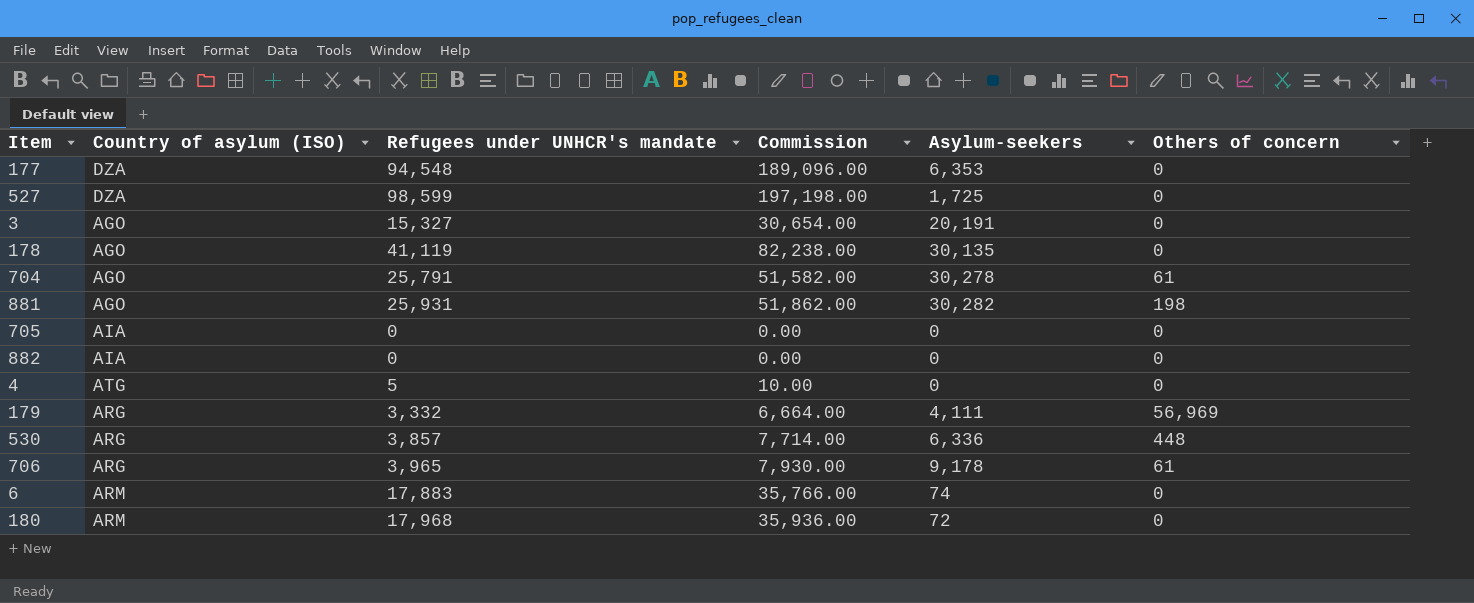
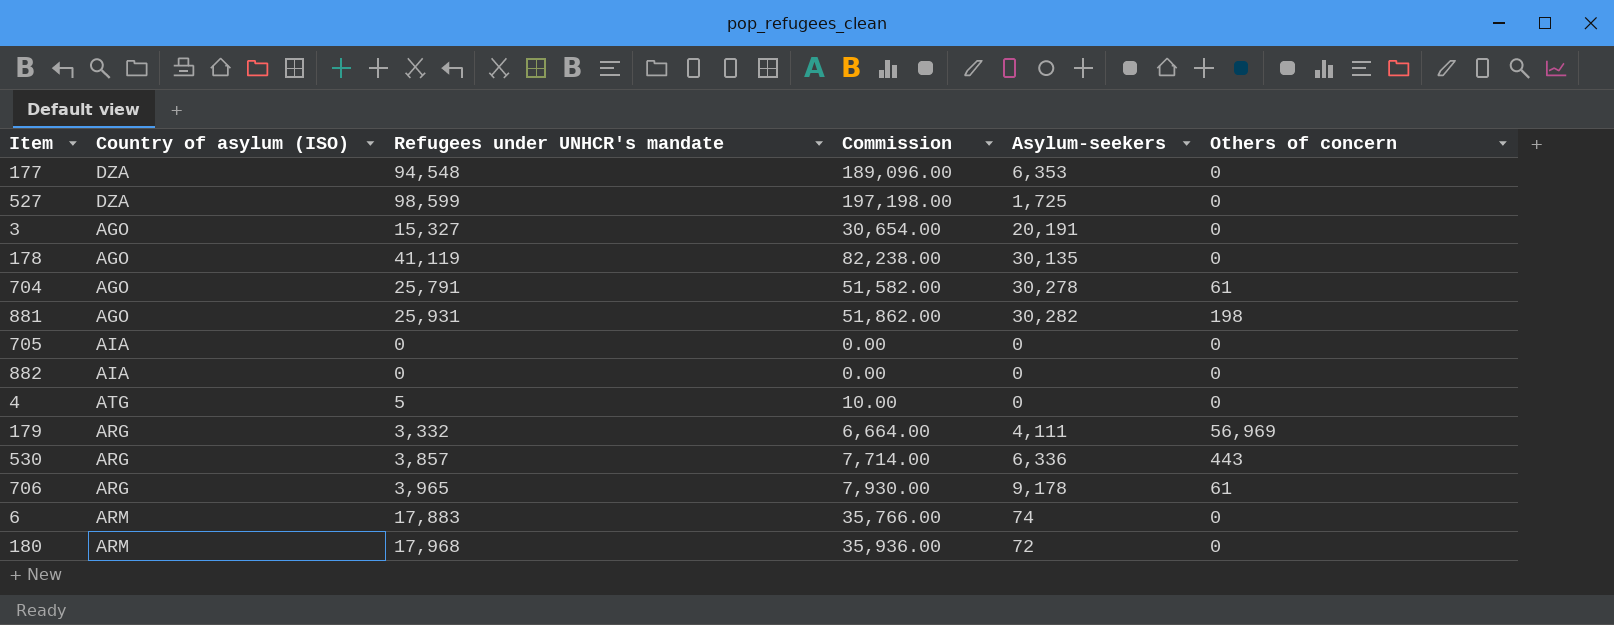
530 | Others of concern: 448 -> 443

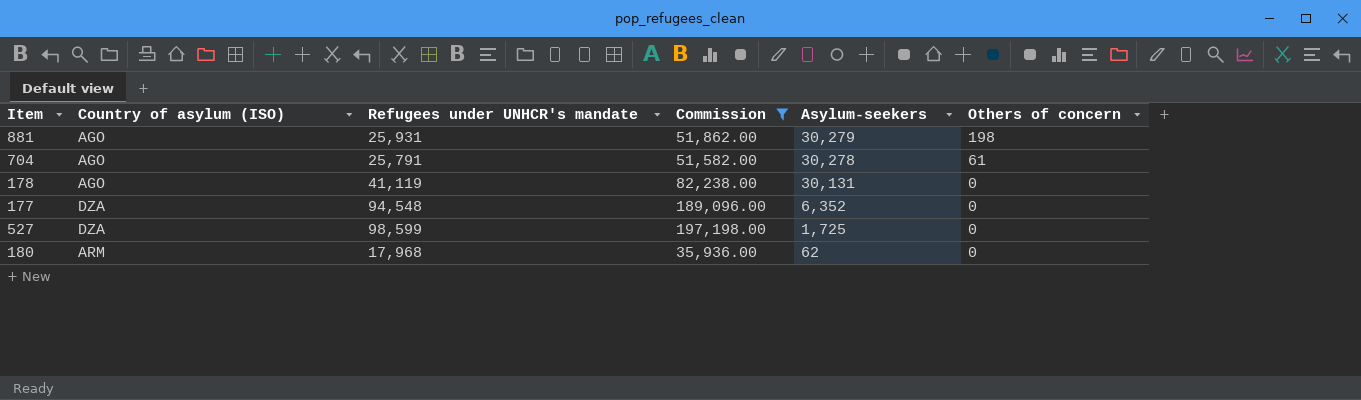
filter: none -> Commission >= 35,936.00
row order: none -> Asylum-seekers descending
881 | Asylum-seekers: 30,282 -> 30,279
178 | Asylum-seekers: 30,135 -> 30,131
177 | Asylum-seekers: 6,353 -> 6,352
180 | Asylum-seekers: 72 -> 62

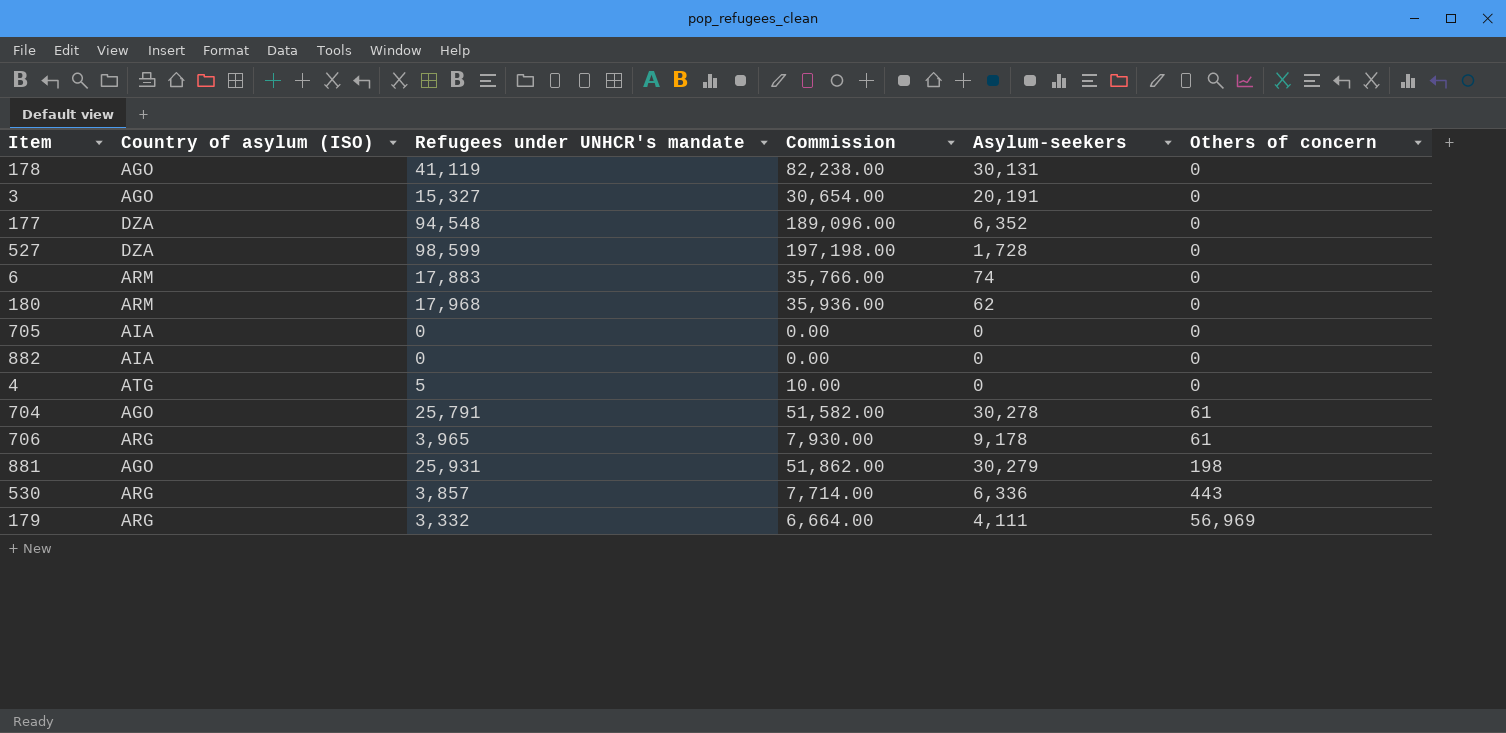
filter: Commission >= 35,936.00 -> none
row order: Asylum-seekers descending -> Others of concern ascending
527 | Asylum-seekers: 1,725 -> 1,728

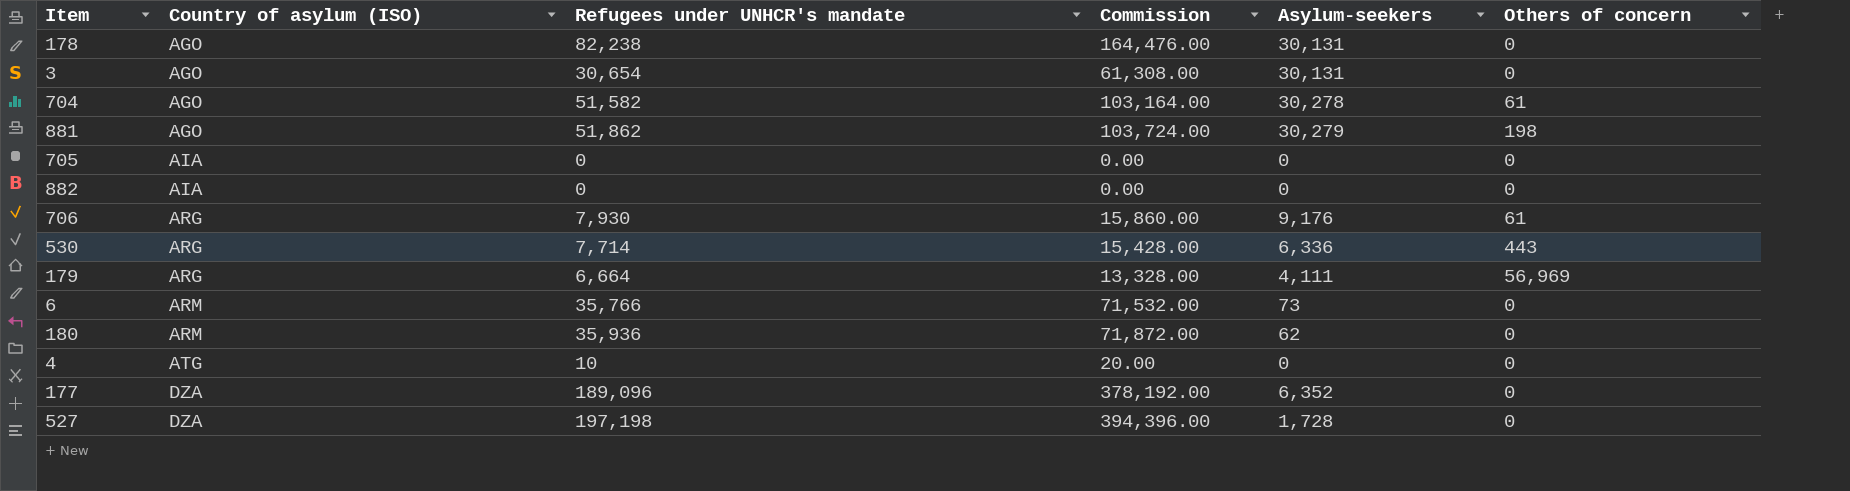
row order: Others of concern ascending -> Country of asylum (ISO) ascending
178 | Refugees under UNHCR's mandate: 41,119 -> 82,238
178 | Commission: 82,238.00 -> 164,476.00
3 | Refugees under UNHCR's mandate: 15,327 -> 30,654
3 | Commission: 30,654.00 -> 61,308.00
3 | Asylum-seekers: 20,191 -> 30,131
704 | Refugees under UNHCR's mandate: 25,791 -> 51,582
704 | Commission: 51,582.00 -> 103,164.00
881 | Refugees under UNHCR's mandate: 25,931 -> 51,862
881 | Commission: 51,862.00 -> 103,724.00
706 | Refugees under UNHCR's mandate: 3,965 -> 7,930
706 | Commission: 7,930.00 -> 15,860.00
706 | Asylum-seekers: 9,178 -> 9,176
530 | Refugees under UNHCR's mandate: 3,857 -> 7,714
530 | Commission: 7,714.00 -> 15,428.00
179 | Refugees under UNHCR's mandate: 3,332 -> 6,664
179 | Commission: 6,664.00 -> 13,328.00
6 | Refugees under UNHCR's mandate: 17,883 -> 35,766
6 | Commission: 35,766.00 -> 71,532.00
6 | Asylum-seekers: 74 -> 73
180 | Refugees under UNHCR's mandate: 17,968 -> 35,936
180 | Commission: 35,936.00 -> 71,872.00
4 | Refugees under UNHCR's mandate: 5 -> 10
4 | Commission: 10.00 -> 20.00
177 | Refugees under UNHCR's mandate: 94,548 -> 189,096
177 | Commission: 189,096.00 -> 378,192.00
527 | Refugees under UNHCR's mandate: 98,599 -> 197,198
527 | Commission: 197,198.00 -> 394,396.00

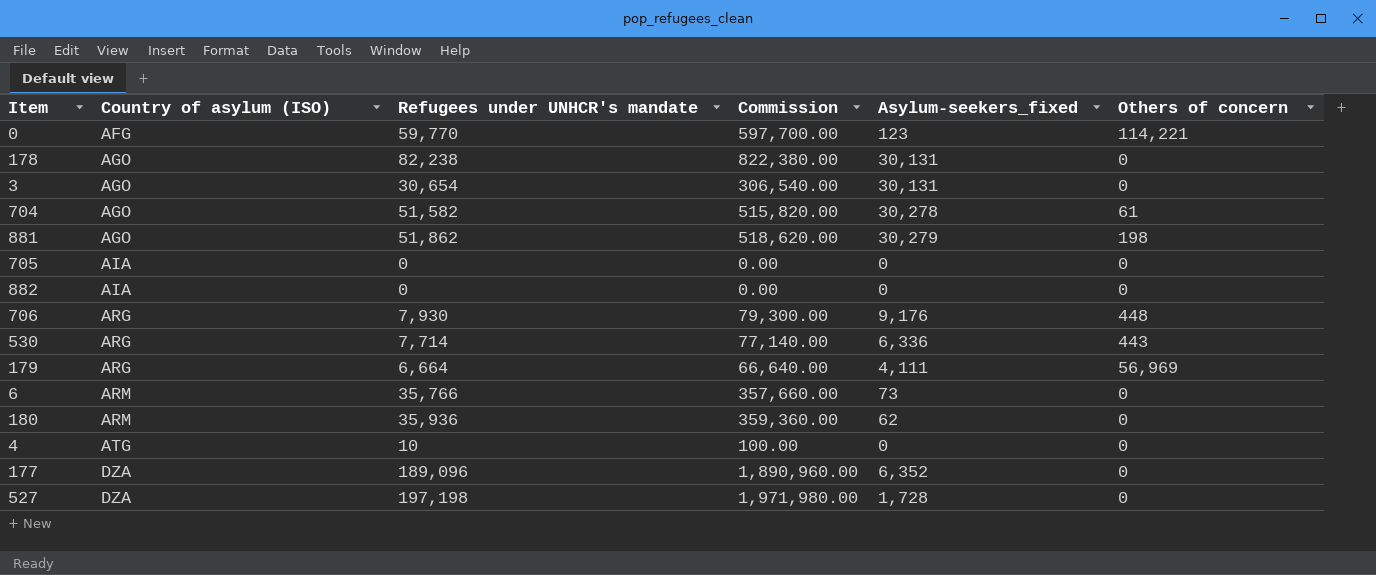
column Commission | formula: [Refugees under UNHCR's mandate] * 2 -> [Refugees under UNHCR's mandate] * 10
column name: Asylum-seekers -> Asylum-seekers_fixed
row 0: none -> AFG | 59,770 | 597,700.00 | 123 | 114,221
706 | Others of concern: 61 -> 448

